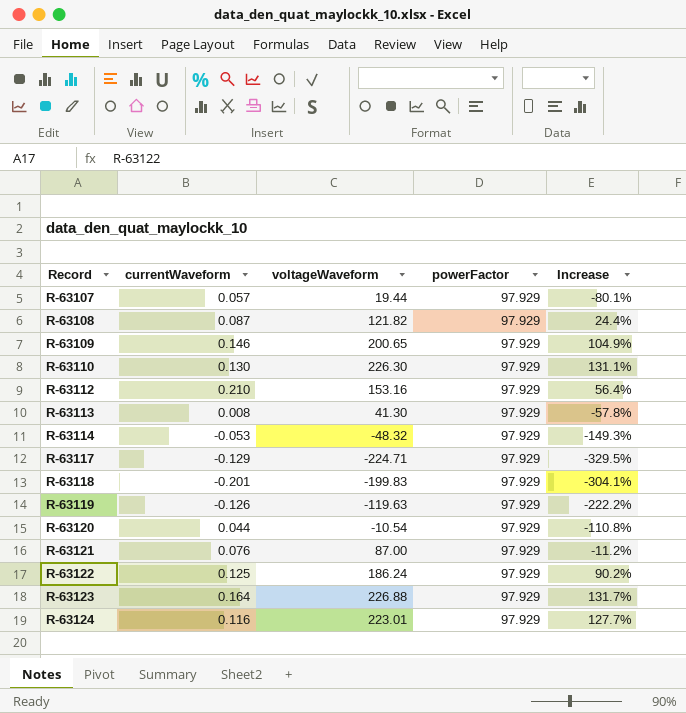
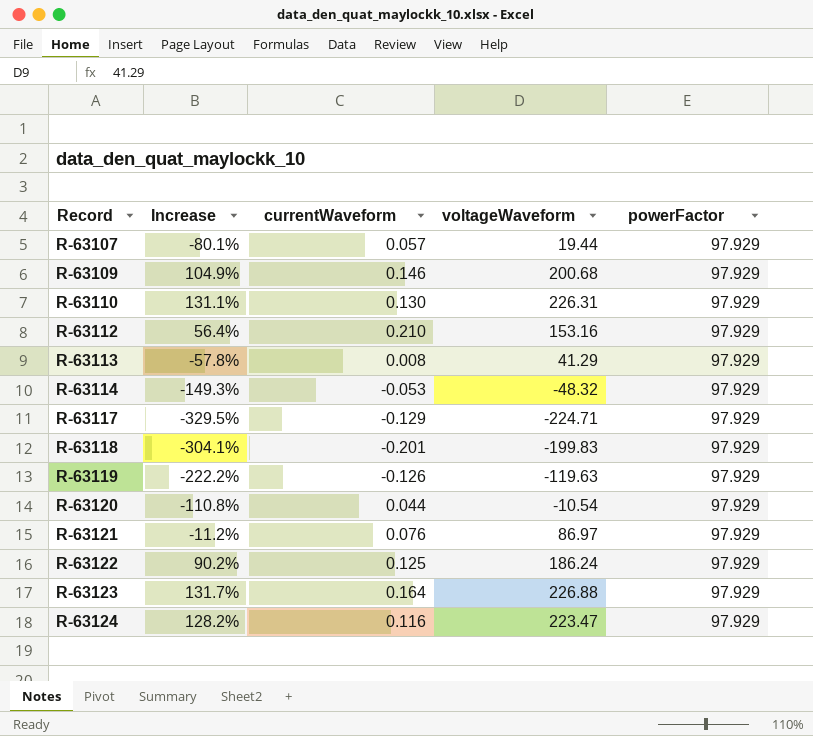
column Increase | position: 5 -> 2
row R-63108: 0.087 | 121.82 | 97.929 | 24.4% -> none
R-63109 | voltageWaveform: 200.65 -> 200.68
R-63110 | voltageWaveform: 226.30 -> 226.31
R-63113 | voltageWaveform: 41.30 -> 41.29
R-63121 | voltageWaveform: 87.00 -> 86.97
R-63124 | Increase: 127.7% -> 128.2%
R-63124 | voltageWaveform: 223.01 -> 223.47

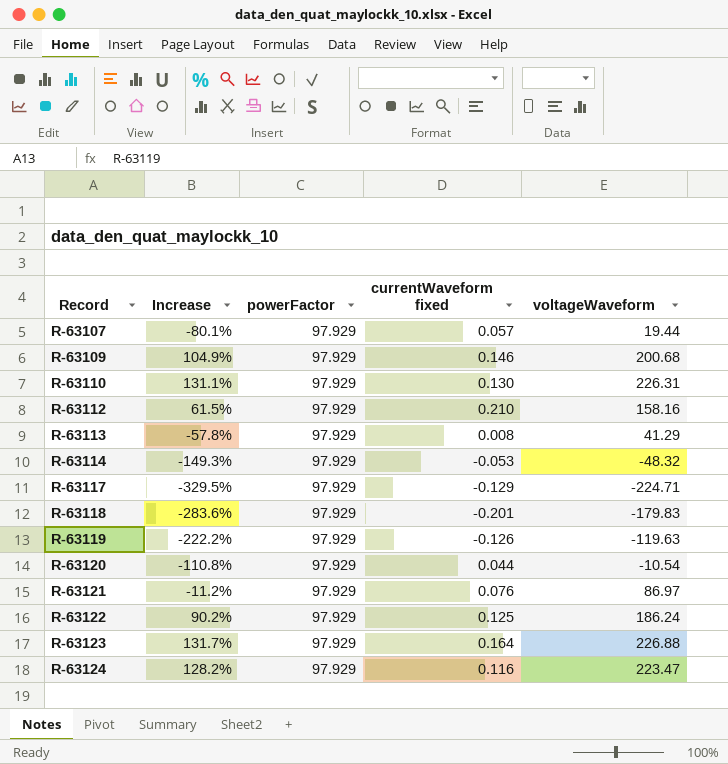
column powerFactor | position: 5 -> 3
column name: currentWaveform -> currentWaveform fixed
R-63112 | Increase: 56.4% -> 61.5%
R-63112 | voltageWaveform: 153.16 -> 158.16
R-63118 | Increase: -304.1% -> -283.6%
R-63118 | voltageWaveform: -199.83 -> -179.83

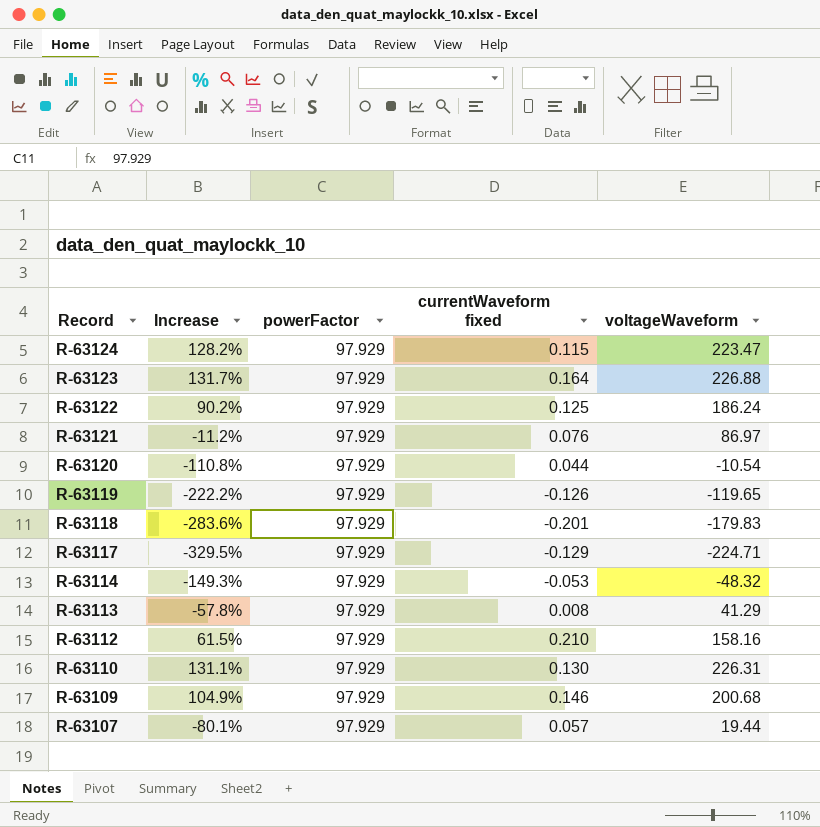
row order: Record ascending -> Record descending
R-63124 | currentWaveform fixed: 0.116 -> 0.115
R-63119 | voltageWaveform: -119.63 -> -119.65

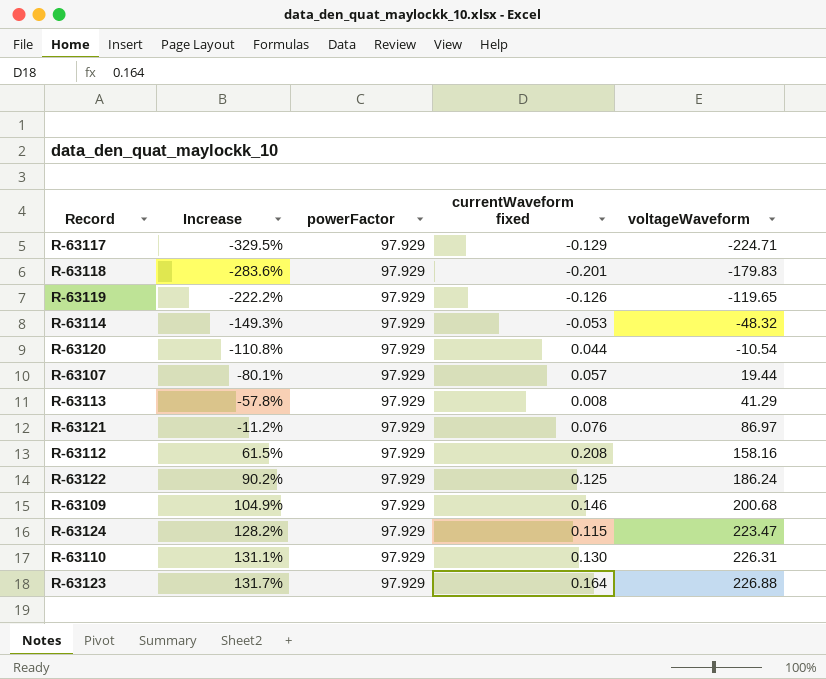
row order: Record descending -> Increase ascending
R-63112 | currentWaveform fixed: 0.210 -> 0.208

